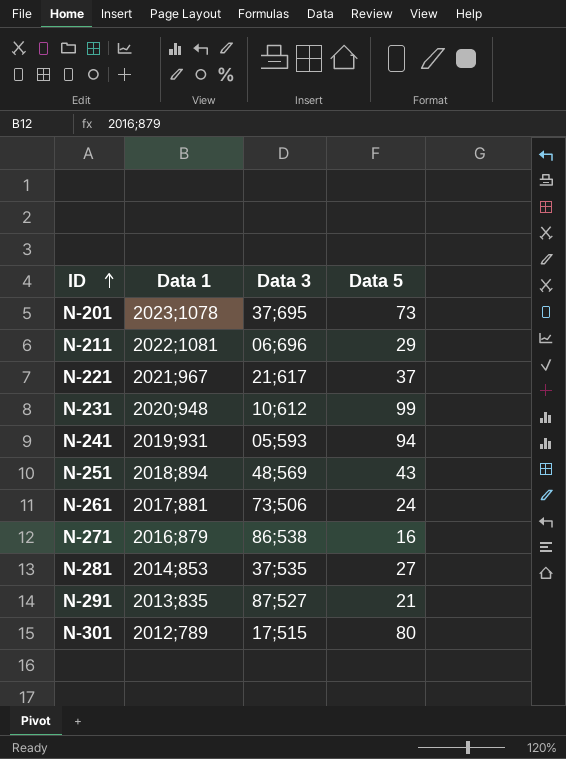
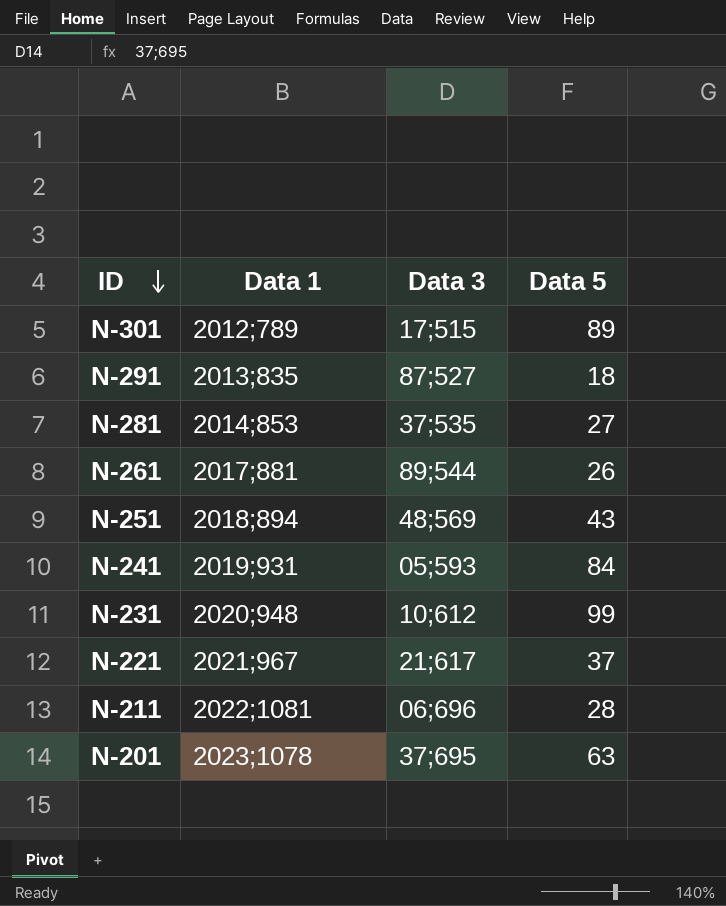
row order: ID ascending -> ID descending
row N-271: 2016;879 | 86;538 | 16 -> none
N-301 | Data 5: 80 -> 89
N-291 | Data 5: 21 -> 18
N-261 | Data 3: 73;506 -> 89;544
N-261 | Data 5: 24 -> 26
N-241 | Data 5: 94 -> 84
N-211 | Data 5: 29 -> 28
N-201 | Data 5: 73 -> 63

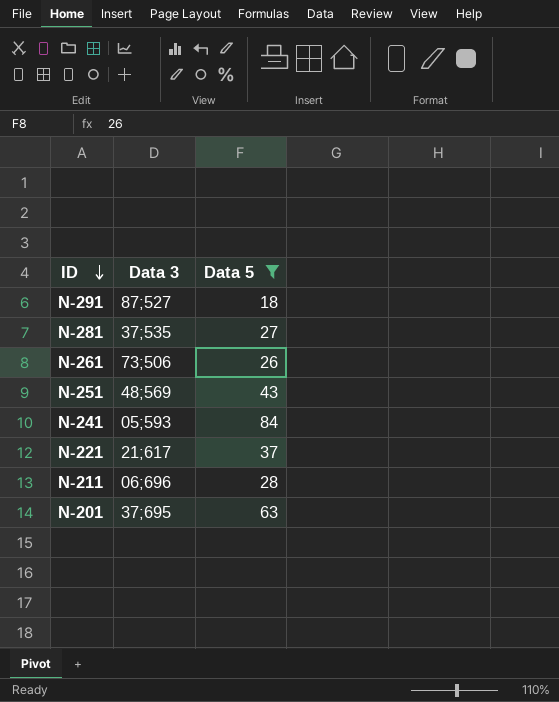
filter: none -> Data 5 <= 84
column Data 1 | position: 2 -> none
N-261 | Data 3: 89;544 -> 73;506

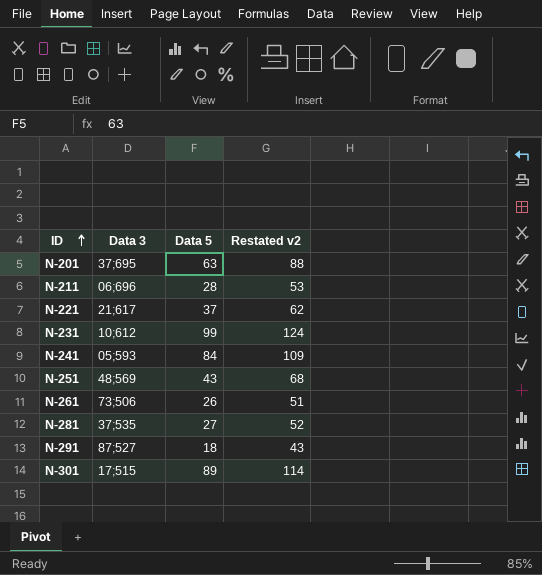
filter: Data 5 <= 84 -> none
row order: ID descending -> ID ascending
column Restated v2 | formula: none -> [Data 5] + 25

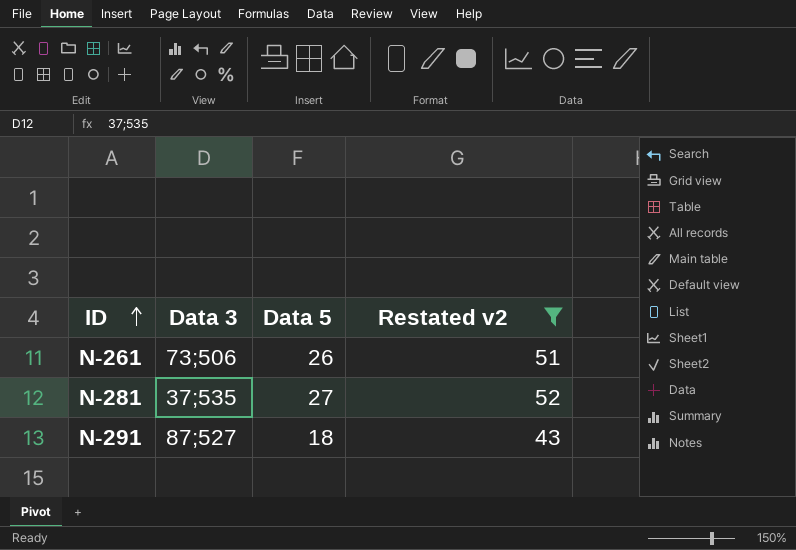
filter: none -> Restated v2 <= 52

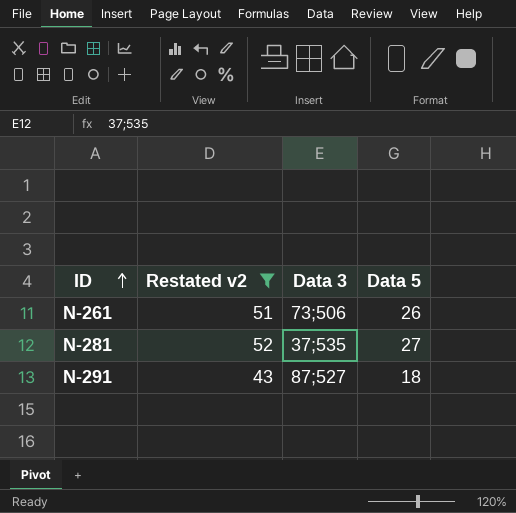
column Restated v2 | position: 4 -> 2

